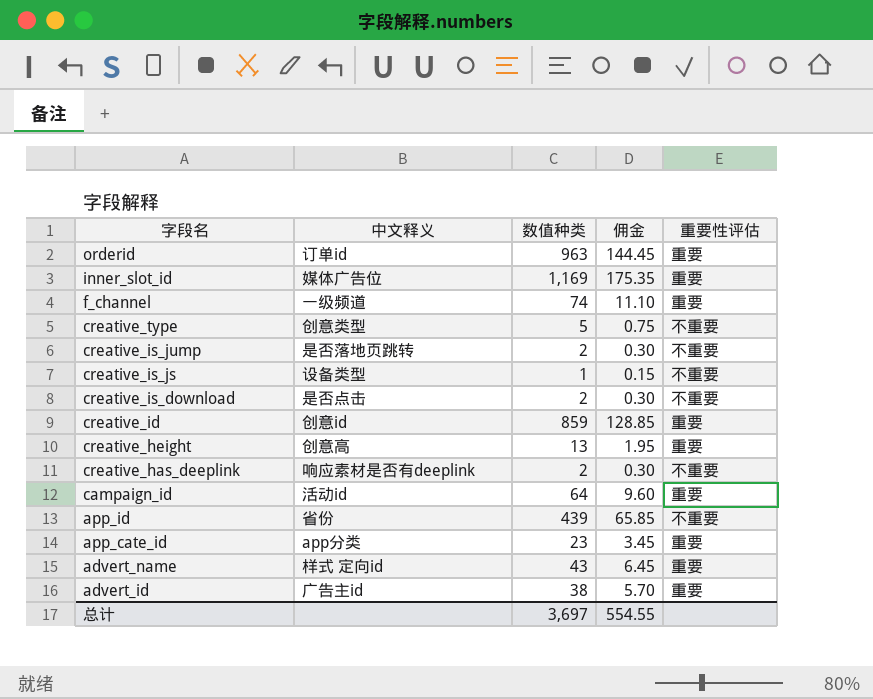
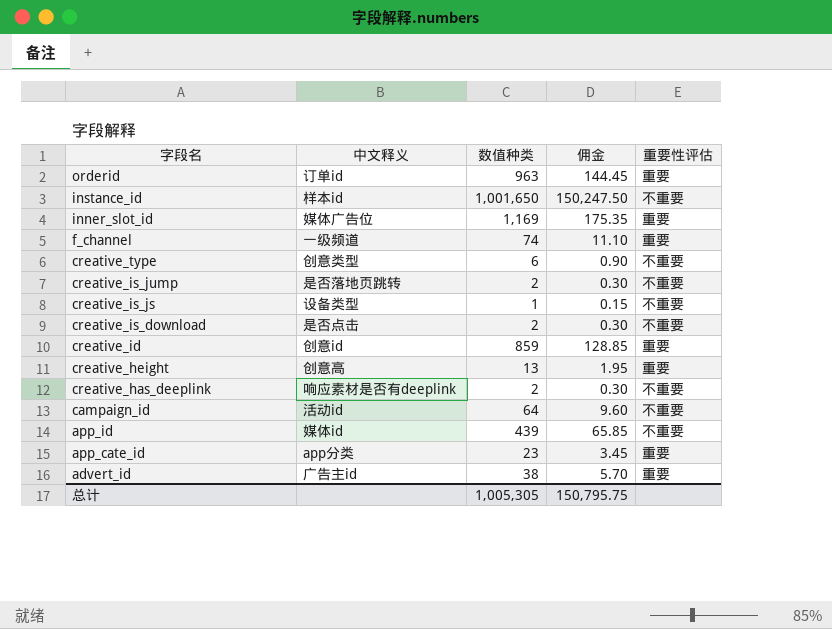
row advert_name: 样式 定向id | 43 | 6.45 | 重要 -> none
row instance_id: none -> 样本id | 1,001,650 | 150,247.50 | 不重要
creative_type | 数值种类: 5 -> 6
creative_type | 佣金: 0.75 -> 0.90
campaign_id | 重要性评估: 重要 -> 不重要
app_id | 中文释义: 省份 -> 媒体id
总计 | 数值种类: 3,697 -> 1,005,305
总计 | 佣金: 554.55 -> 150,795.75

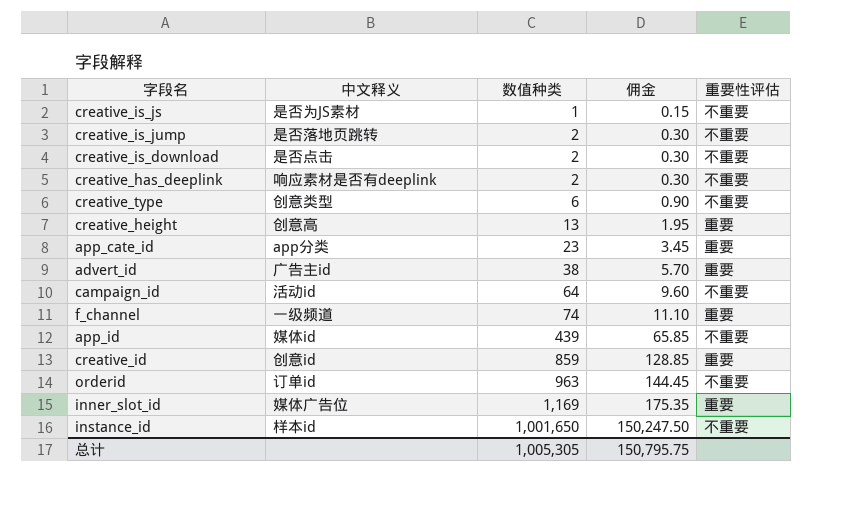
row order: 字段名 descending -> 数值种类 ascending
creative_is_js | 中文释义: 设备类型 -> 是否为JS素材
orderid | 重要性评估: 重要 -> 不重要

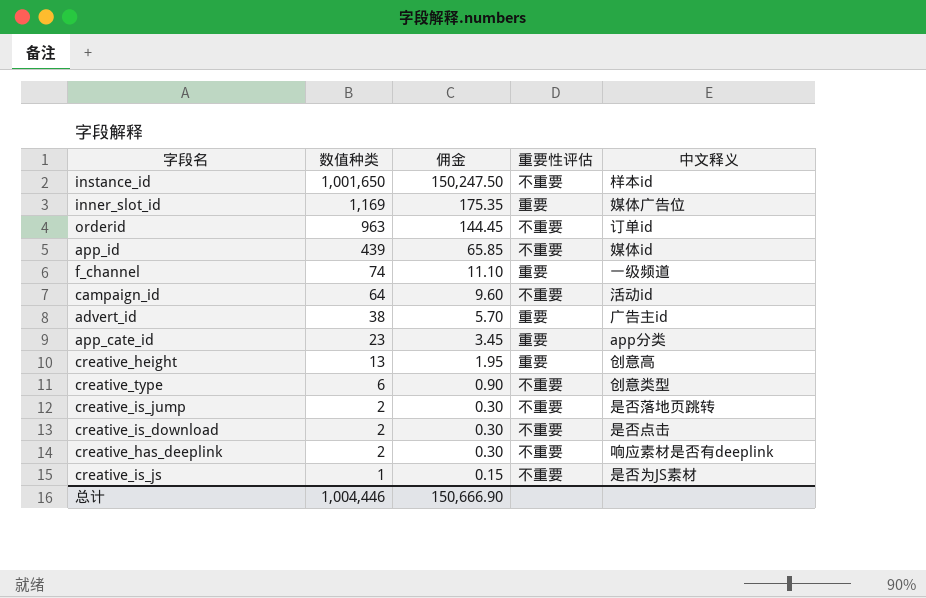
row order: 数值种类 ascending -> 数值种类 descending
column 中文释义 | position: 2 -> 5
row creative_id: 创意id | 859 | 128.85 | 重要 -> none
总计 | 数值种类: 1,005,305 -> 1,004,446
总计 | 佣金: 150,795.75 -> 150,666.90

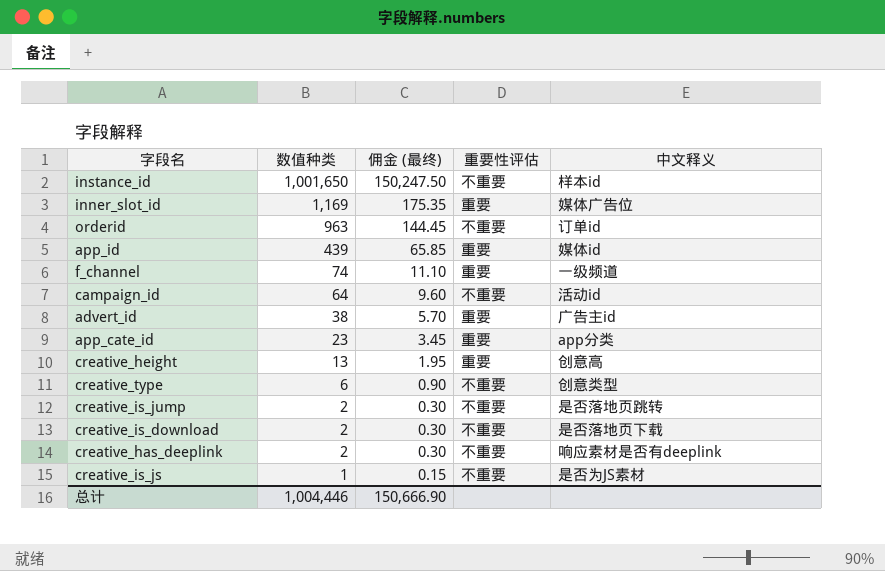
column name: 佣金 -> 佣金 (最终)
app_id | 重要性评估: 不重要 -> 重要
creative_is_download | 中文释义: 是否点击 -> 是否落地页下载

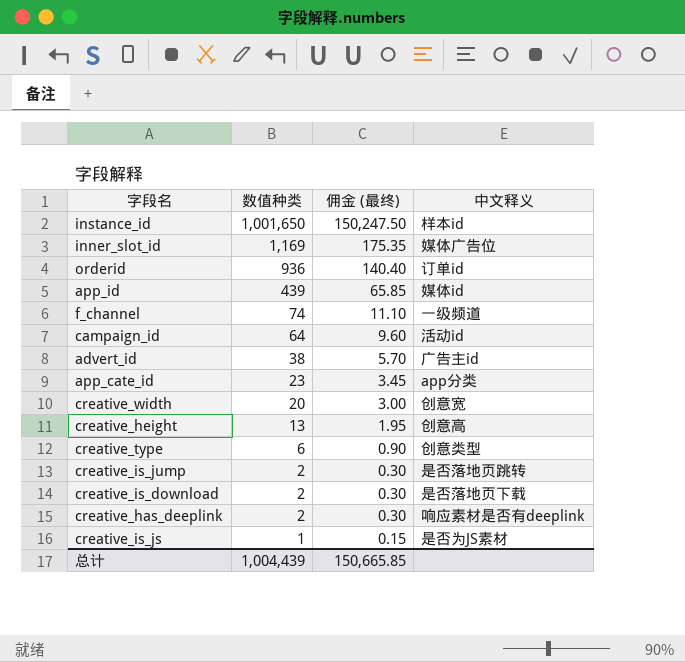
column 重要性评估 | position: 4 -> none
orderid | 数值种类: 963 -> 936
orderid | 佣金 (最终): 144.45 -> 140.40
row creative_width: none -> 20 | 3.00 | 创意宽
总计 | 数值种类: 1,004,446 -> 1,004,439
总计 | 佣金 (最终): 150,666.90 -> 150,665.85

